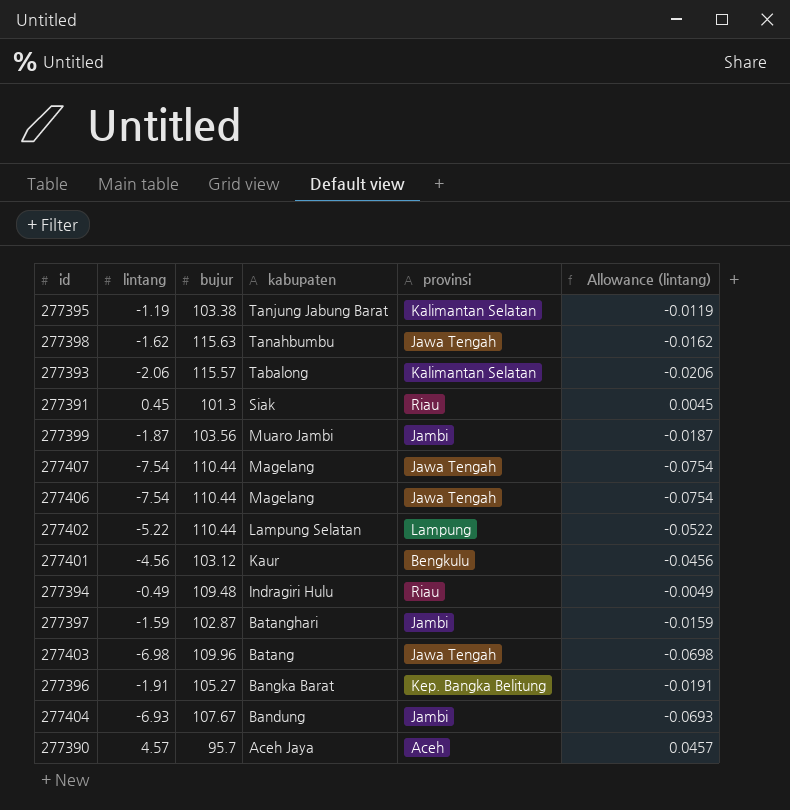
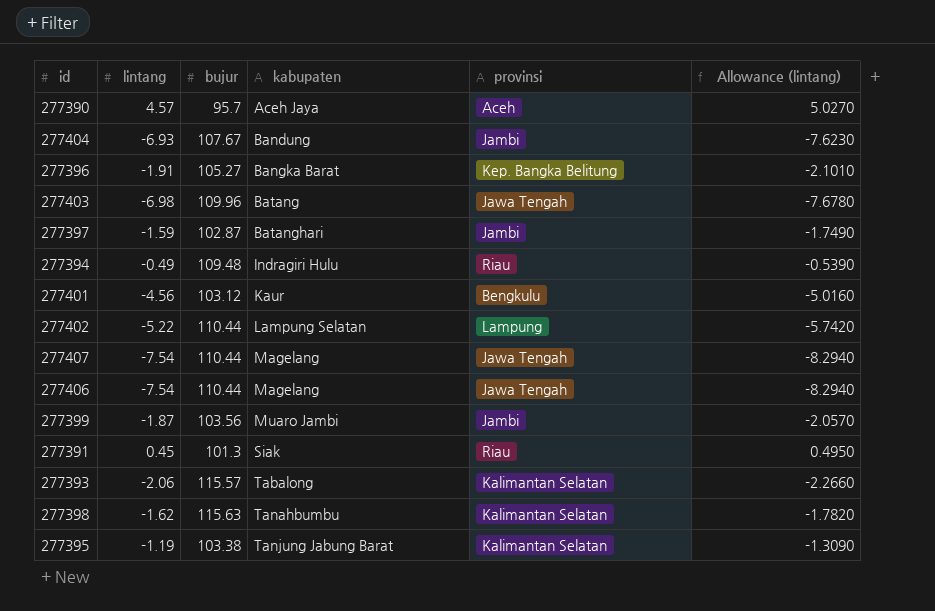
row order: kabupaten descending -> kabupaten ascending
column Allowance (lintang) | formula: [lintang] * 0.01 -> [lintang] * 1.1
277398 | provinsi: Jawa Tengah -> Kalimantan Selatan

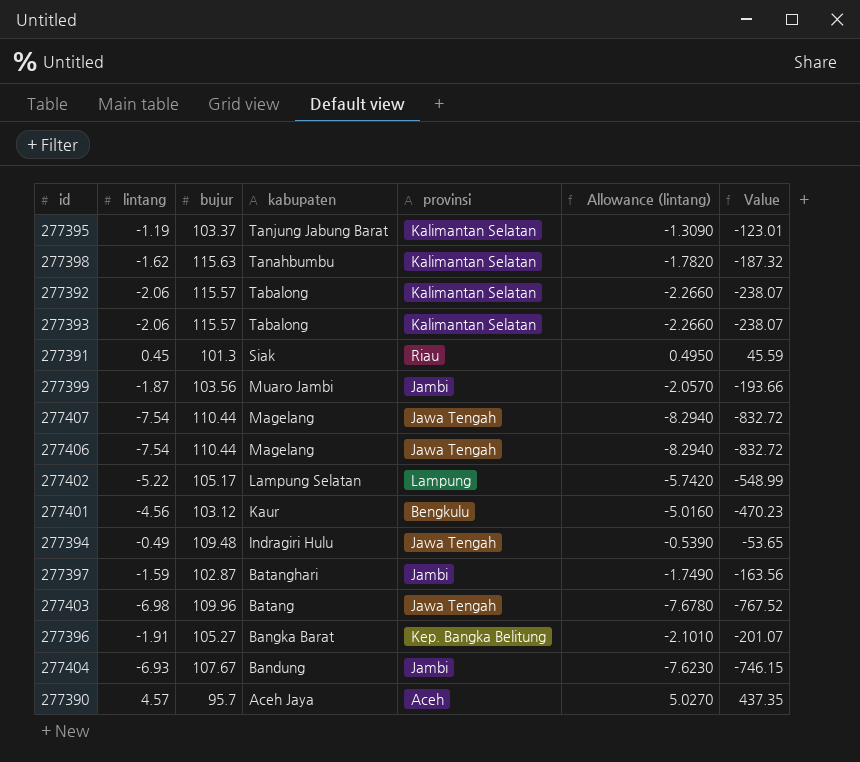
row order: kabupaten ascending -> kabupaten descending
column Value | formula: none -> [lintang] * [bujur]
277395 | bujur: 103.38 -> 103.37
row 277392: none -> -2.06 | 115.57 | Tabalong | Kalimantan Selatan | -2.2660 | -238.07
277402 | bujur: 110.44 -> 105.17
277394 | provinsi: Riau -> Jawa Tengah

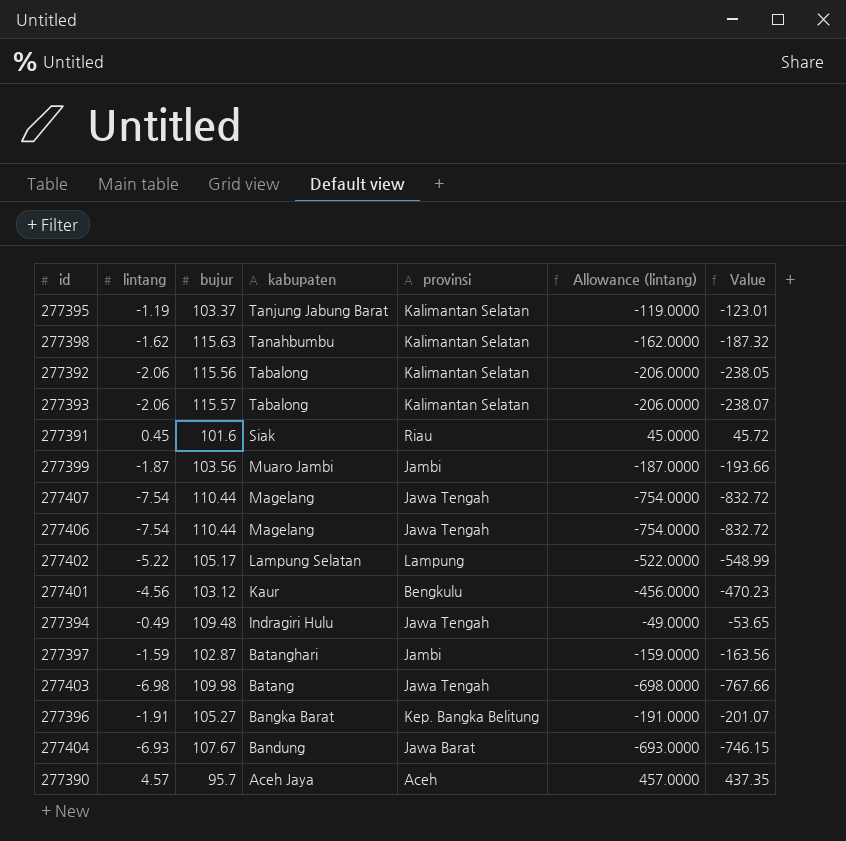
column Allowance (lintang) | formula: [lintang] * 1.1 -> [lintang] * 100
277392 | bujur: 115.57 -> 115.56
277392 | Value: -238.07 -> -238.05
277391 | bujur: 101.3 -> 101.6
277391 | Value: 45.59 -> 45.72
277403 | bujur: 109.96 -> 109.98
277403 | Value: -767.52 -> -767.66
277404 | provinsi: Jambi -> Jawa Barat

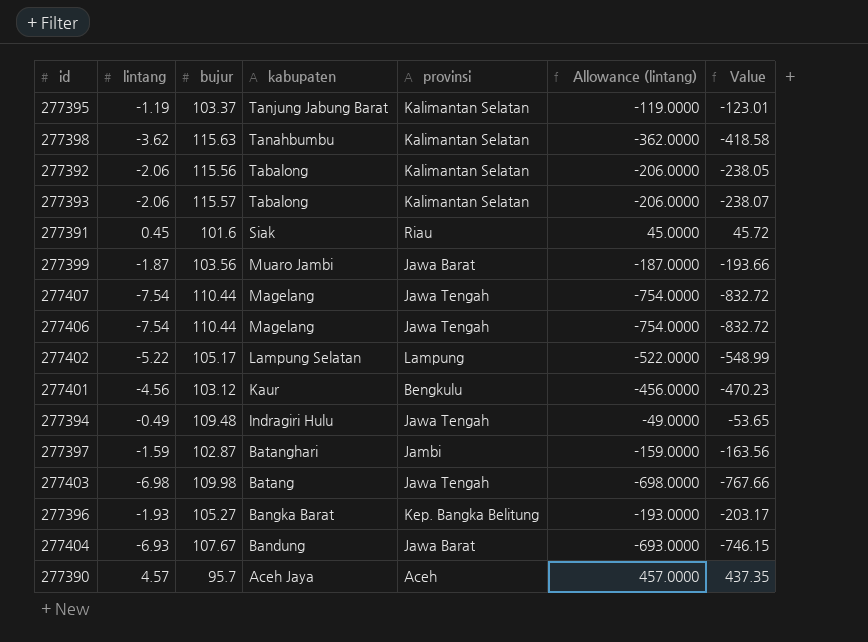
277398 | lintang: -1.62 -> -3.62
277398 | Allowance (lintang): -162.0000 -> -362.0000
277398 | Value: -187.32 -> -418.58
277399 | provinsi: Jambi -> Jawa Barat
277396 | lintang: -1.91 -> -1.93
277396 | Allowance (lintang): -191.0000 -> -193.0000
277396 | Value: -201.07 -> -203.17

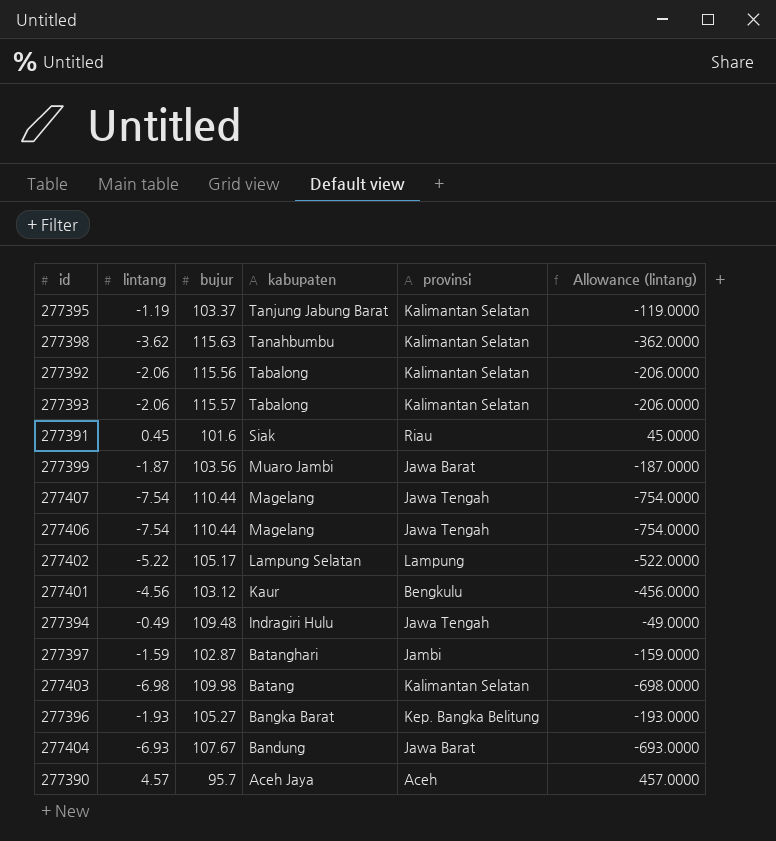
column Value | formula: [lintang] * [bujur] -> none
277403 | provinsi: Jawa Tengah -> Kalimantan Selatan

